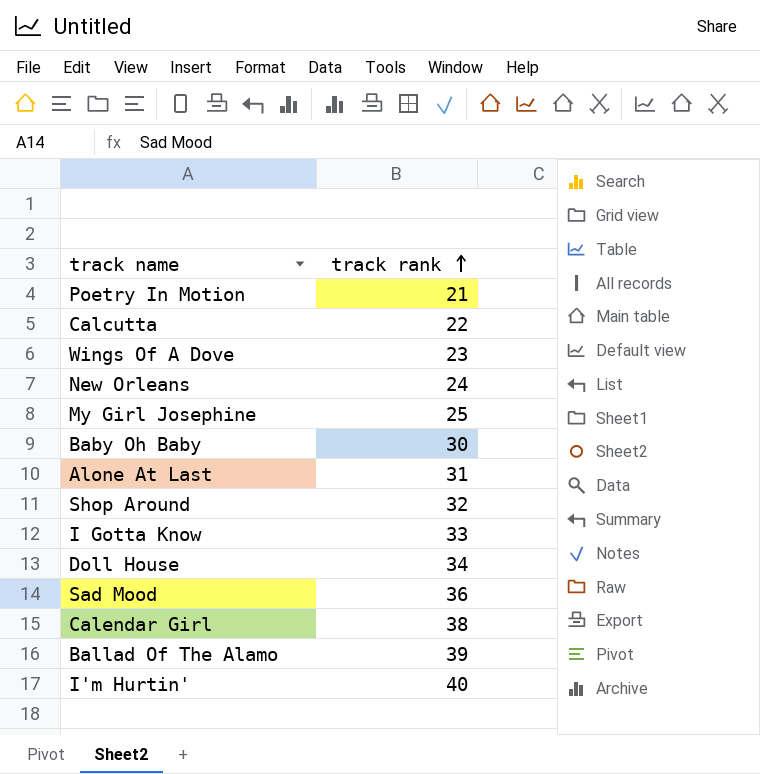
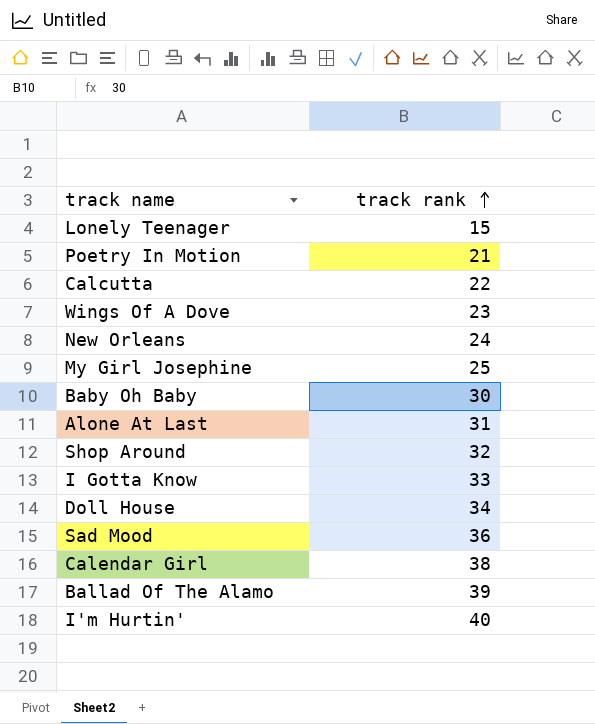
row Lonely Teenager: none -> 15

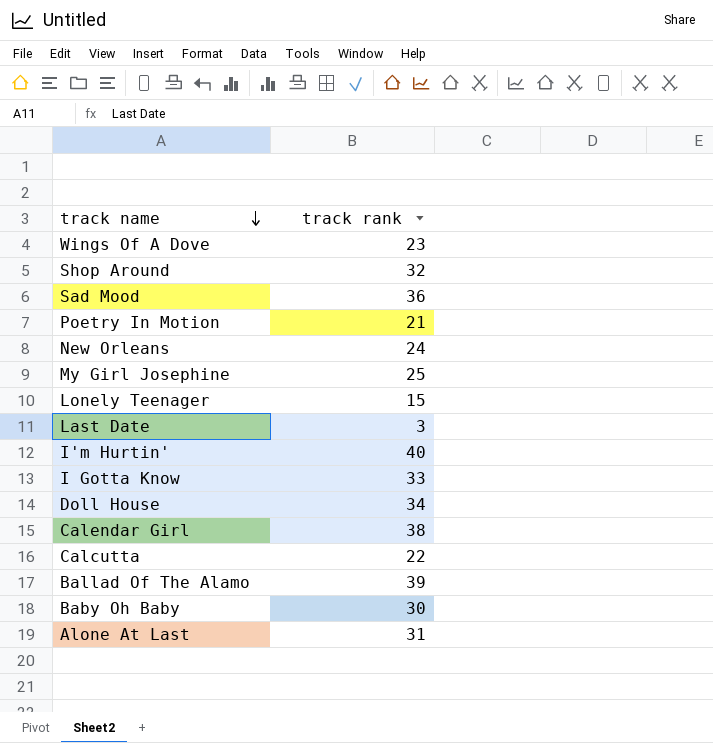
row order: track rank ascending -> track name descending
row Last Date: none -> 3

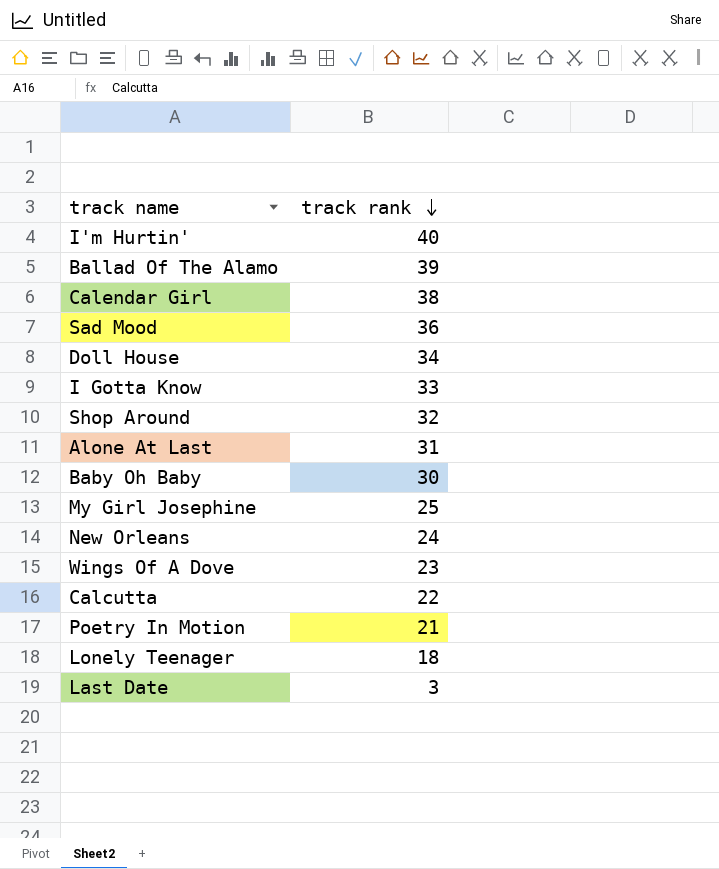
row order: track name descending -> track rank descending
Lonely Teenager | track rank: 15 -> 18

